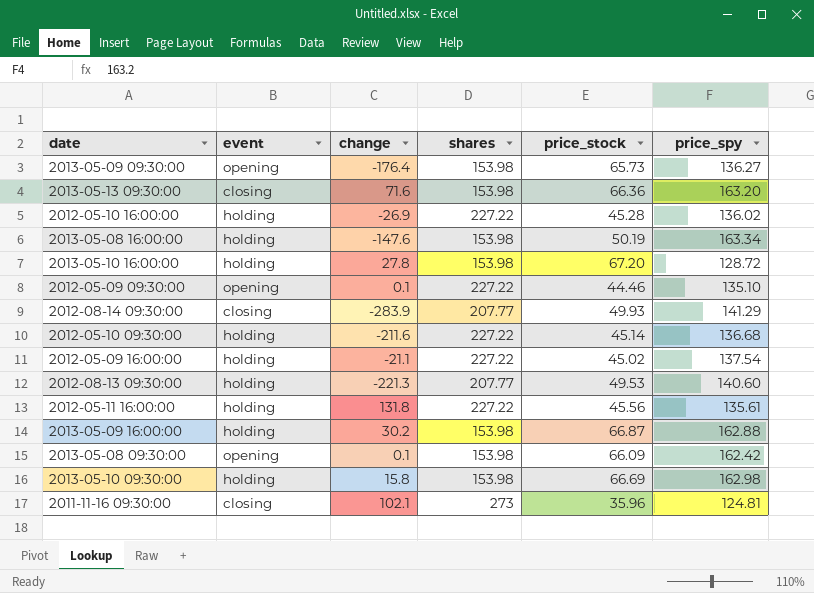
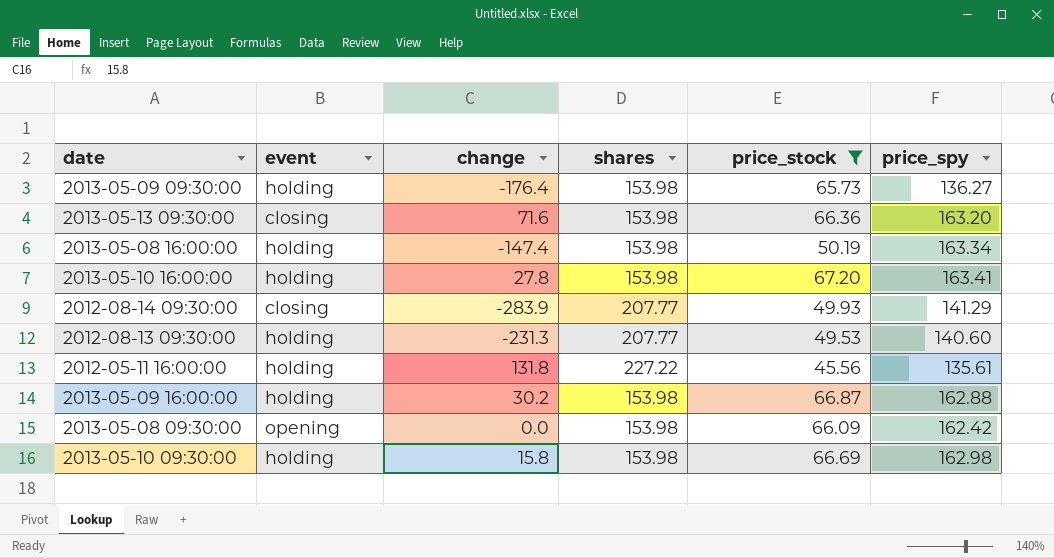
filter: none -> price_stock >= 45.56
2013-05-09 09:30:00 | event: opening -> holding
2013-05-08 16:00:00 | change: -147.6 -> -147.4
2013-05-10 16:00:00 | price_spy: 128.72 -> 163.41
2012-08-13 09:30:00 | change: -221.3 -> -231.3
2013-05-08 09:30:00 | change: 0.1 -> 0.0

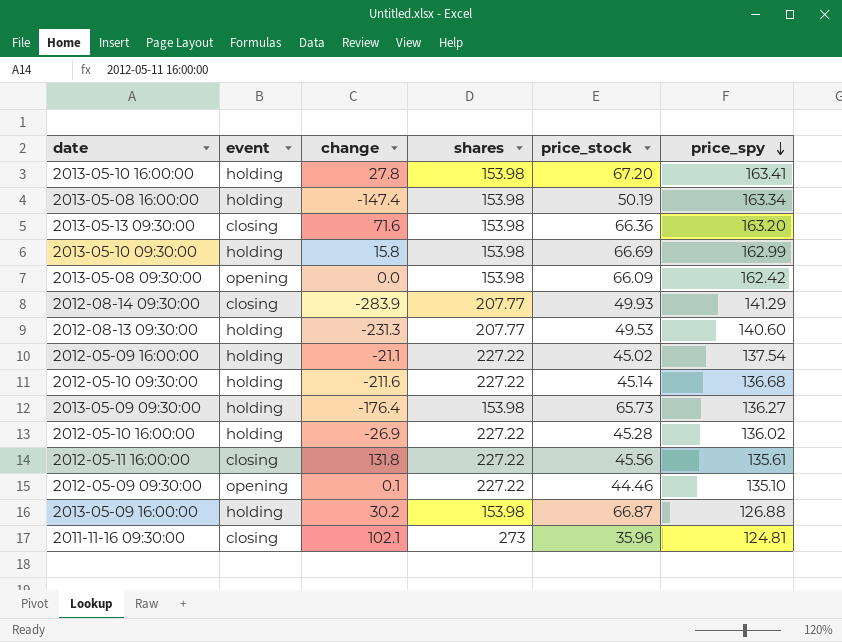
filter: price_stock >= 45.56 -> none
row order: none -> price_spy descending
2013-05-10 09:30:00 | price_spy: 162.98 -> 162.99
2012-05-11 16:00:00 | event: holding -> closing
2013-05-09 16:00:00 | price_spy: 162.88 -> 126.88

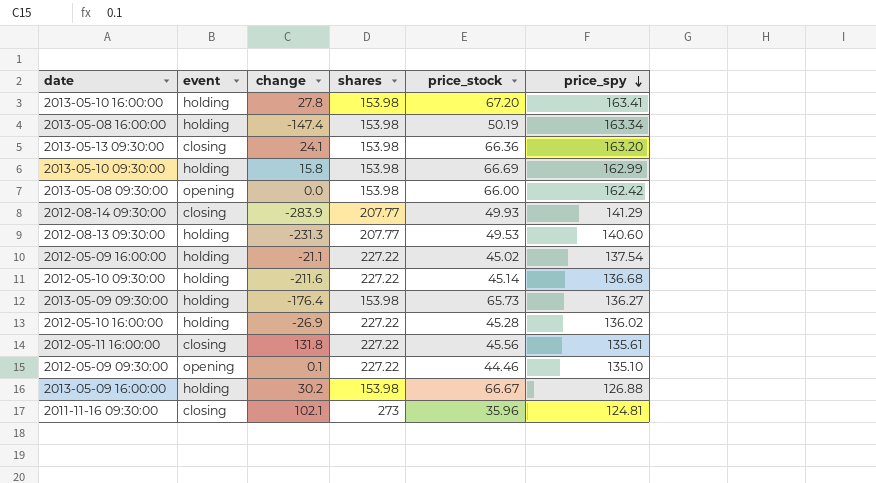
2013-05-13 09:30:00 | change: 71.6 -> 24.1
2013-05-08 09:30:00 | price_stock: 66.09 -> 66.00
2013-05-09 16:00:00 | price_stock: 66.87 -> 66.67

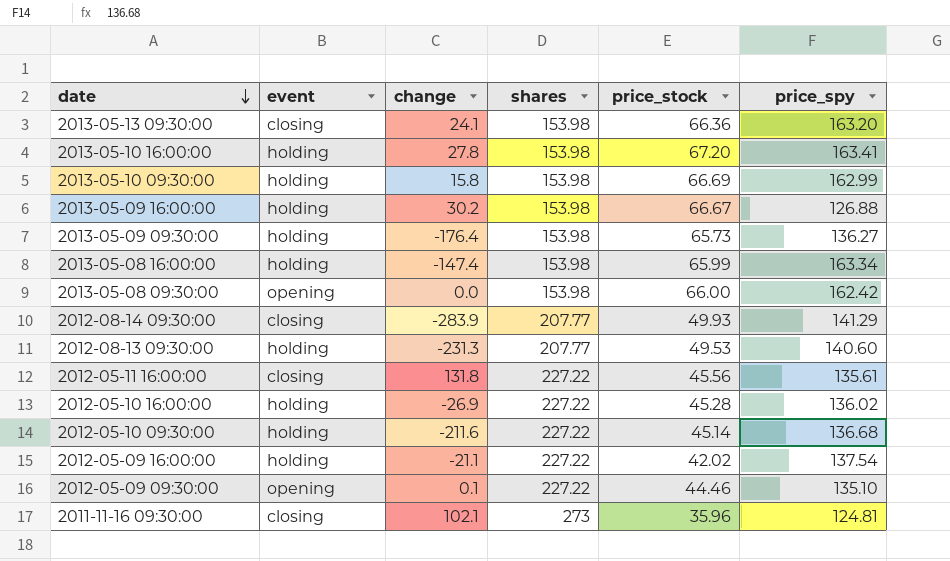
row order: price_spy descending -> date descending
2013-05-08 16:00:00 | price_stock: 50.19 -> 65.99
2012-05-09 16:00:00 | price_stock: 45.02 -> 42.02

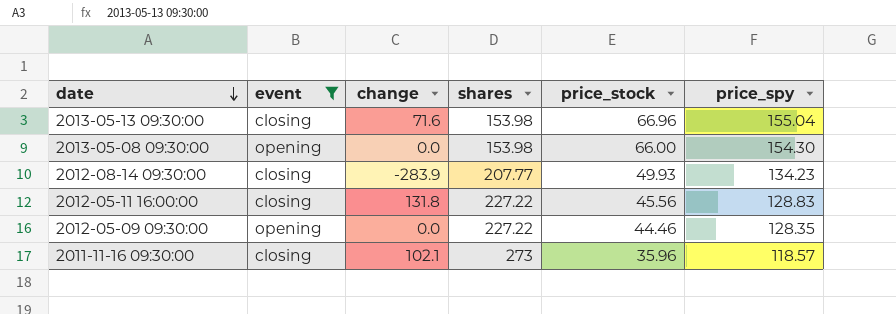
filter: none -> event != holding
2013-05-13 09:30:00 | change: 24.1 -> 71.6
2013-05-13 09:30:00 | price_stock: 66.36 -> 66.96
2013-05-13 09:30:00 | price_spy: 163.20 -> 155.04
2013-05-08 09:30:00 | price_spy: 162.42 -> 154.30
2012-08-14 09:30:00 | price_spy: 141.29 -> 134.23
2012-05-11 16:00:00 | price_spy: 135.61 -> 128.83
2012-05-09 09:30:00 | change: 0.1 -> 0.0
2012-05-09 09:30:00 | price_spy: 135.10 -> 128.35
2011-11-16 09:30:00 | price_spy: 124.81 -> 118.57

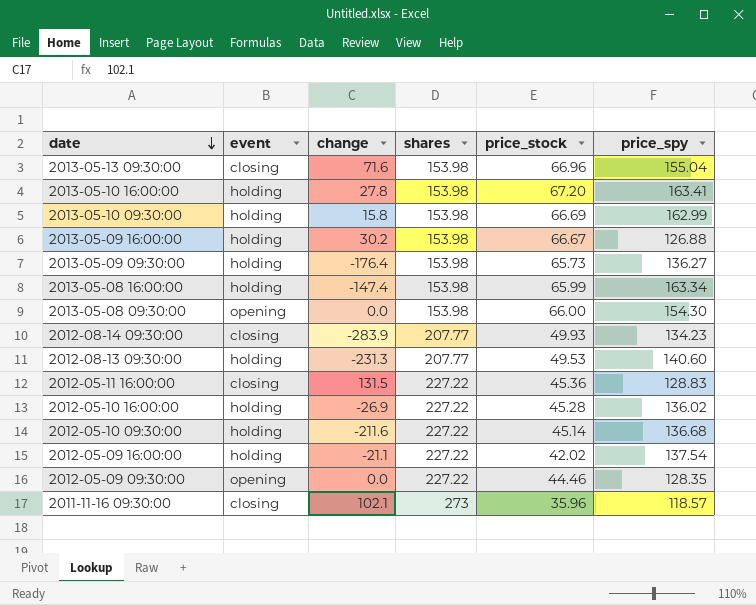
filter: event != holding -> none
2012-05-11 16:00:00 | change: 131.8 -> 131.5
2012-05-11 16:00:00 | price_stock: 45.56 -> 45.36

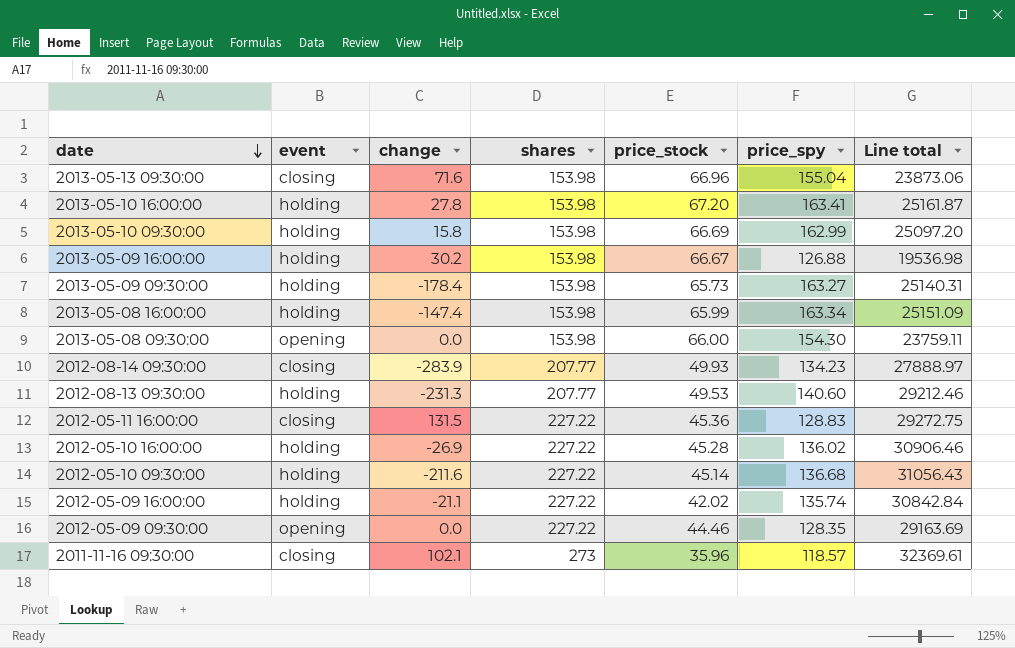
column Line total | formula: none -> [shares] * [price_spy]
2013-05-09 09:30:00 | change: -176.4 -> -178.4
2013-05-09 09:30:00 | price_spy: 136.27 -> 163.27
2012-05-09 16:00:00 | price_spy: 137.54 -> 135.74

